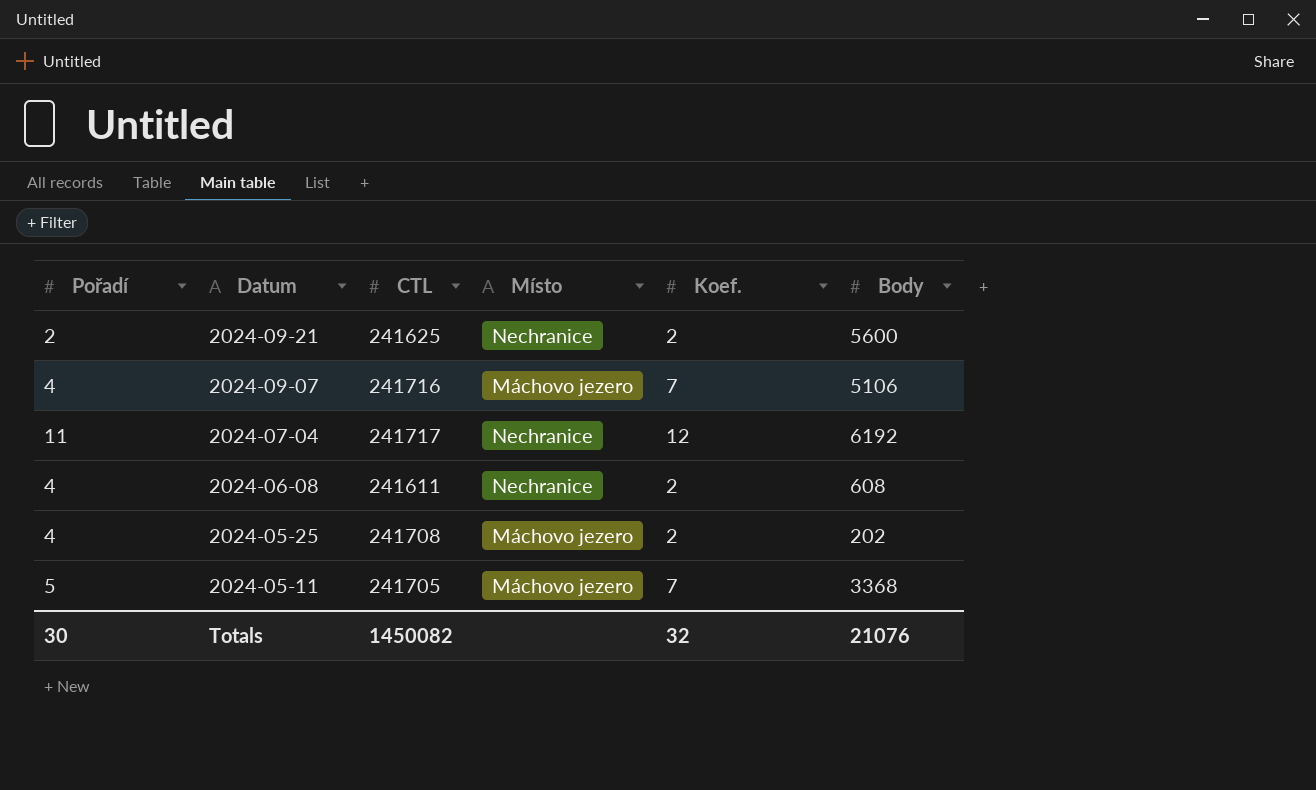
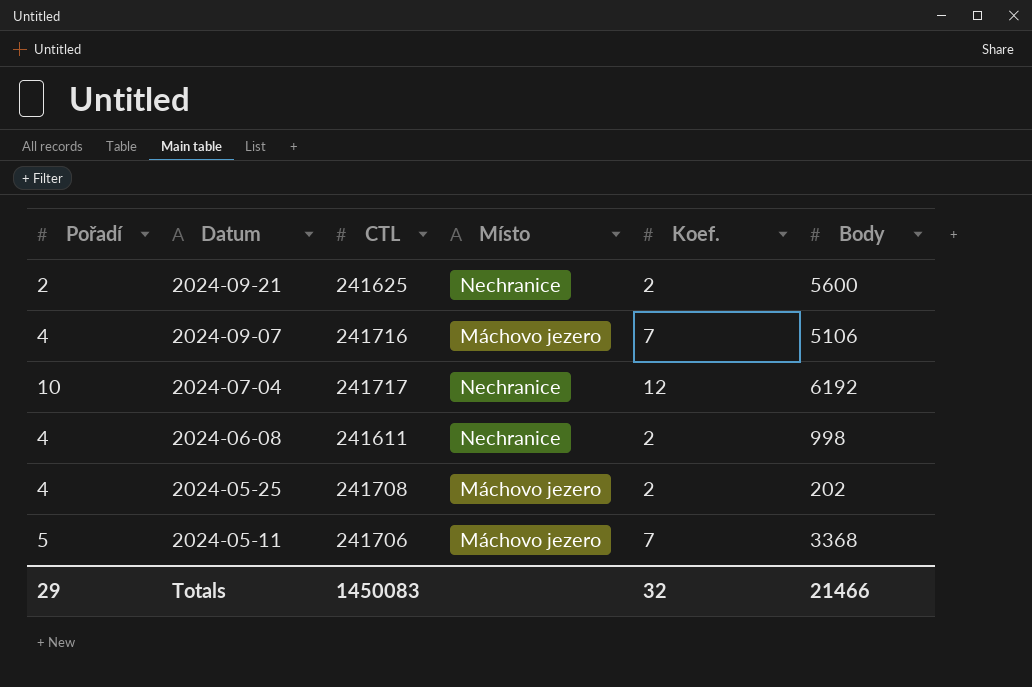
2024-07-04 | Pořadí: 11 -> 10
2024-06-08 | Body: 608 -> 998
2024-05-11 | CTL: 241705 -> 241706
Totals | Pořadí: 30 -> 29
Totals | CTL: 1450082 -> 1450083
Totals | Body: 21076 -> 21466

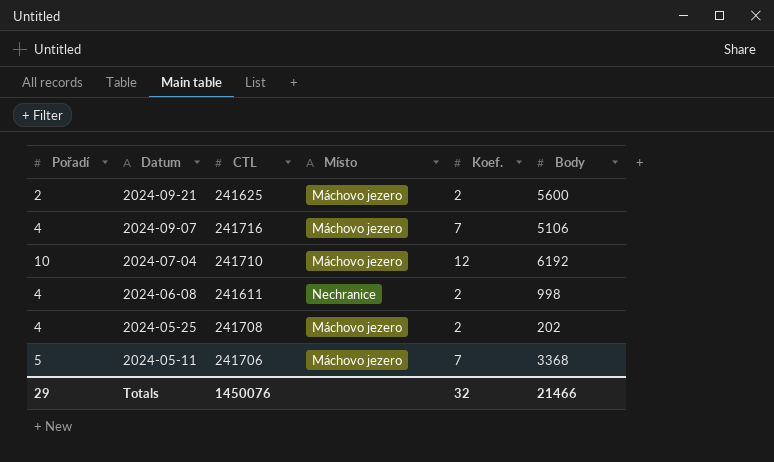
2024-09-21 | Místo: Nechranice -> Máchovo jezero
2024-07-04 | CTL: 241717 -> 241710
2024-07-04 | Místo: Nechranice -> Máchovo jezero
Totals | CTL: 1450083 -> 1450076

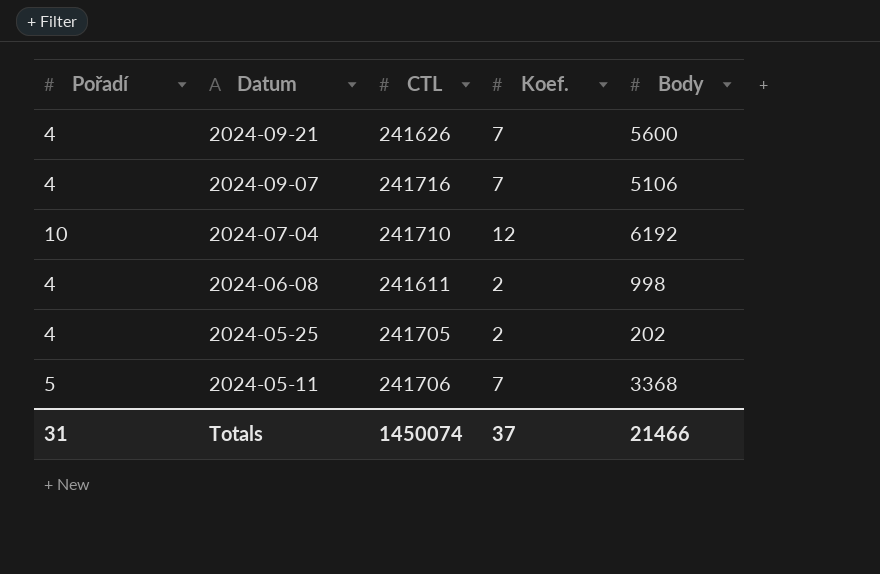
column Místo | position: 4 -> none
2024-09-21 | Pořadí: 2 -> 4
2024-09-21 | CTL: 241625 -> 241626
2024-09-21 | Koef.: 2 -> 7
2024-05-25 | CTL: 241708 -> 241705
Totals | Pořadí: 29 -> 31
Totals | CTL: 1450076 -> 1450074
Totals | Koef.: 32 -> 37

